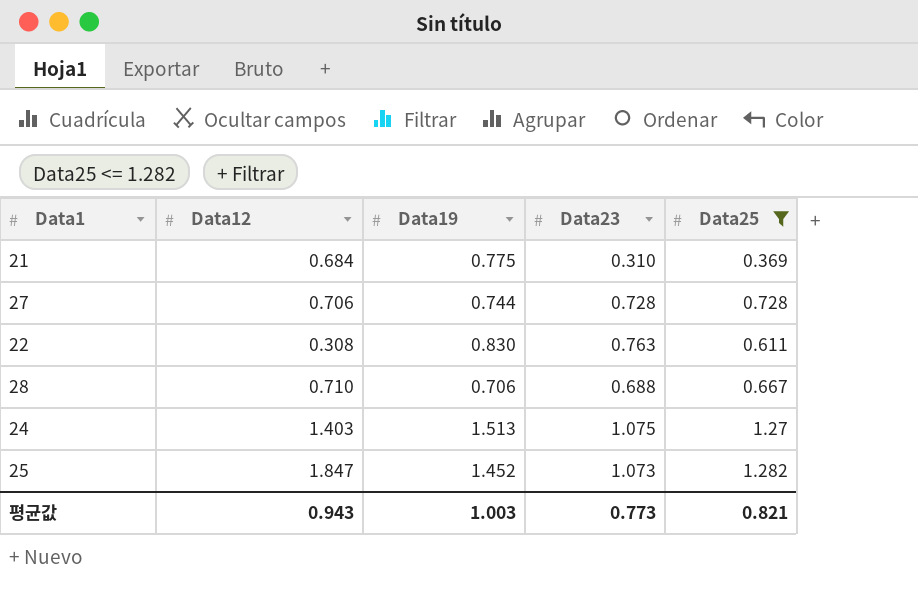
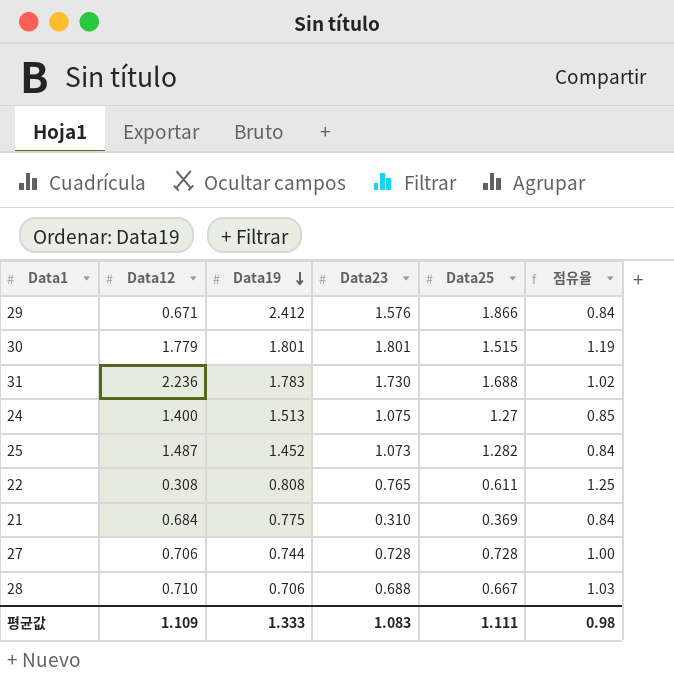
filter: Data25 <= 1.282 -> none
row order: none -> Data19 descending
column 점유율 | formula: none -> [Data23] / [Data25]
24 | Data12: 1.403 -> 1.400
25 | Data12: 1.847 -> 1.487
22 | Data19: 0.830 -> 0.808
22 | Data23: 0.763 -> 0.765
평균값 | Data12: 0.943 -> 1.109
평균값 | Data19: 1.003 -> 1.333
평균값 | Data23: 0.773 -> 1.083
평균값 | Data25: 0.821 -> 1.111

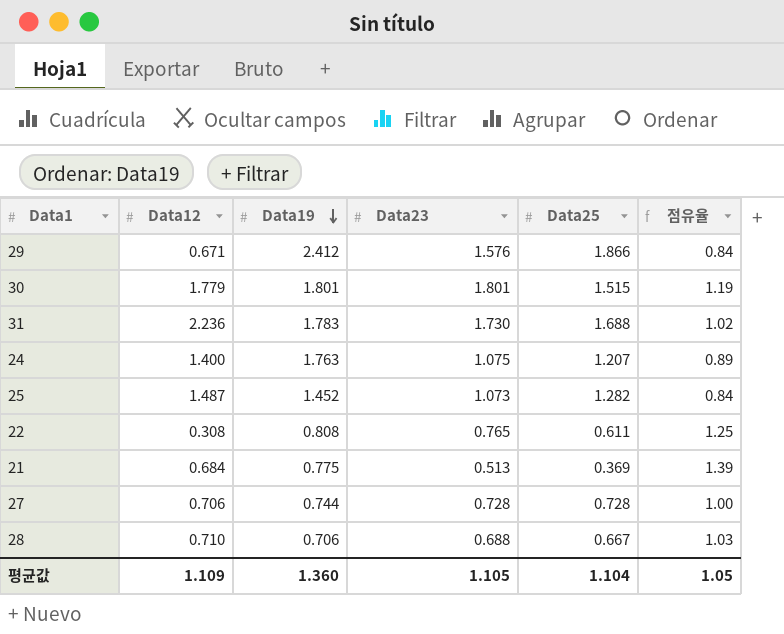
24 | Data19: 1.513 -> 1.763
24 | Data25: 1.27 -> 1.207
24 | 점유율: 0.85 -> 0.89
21 | Data23: 0.310 -> 0.513
21 | 점유율: 0.84 -> 1.39
평균값 | Data19: 1.333 -> 1.360
평균값 | Data23: 1.083 -> 1.105
평균값 | Data25: 1.111 -> 1.104
평균값 | 점유율: 0.98 -> 1.05

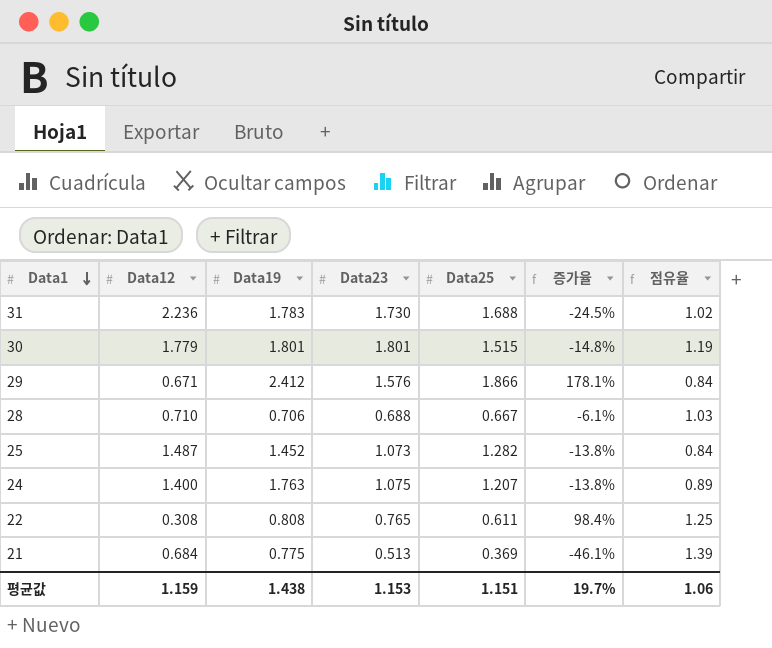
row order: Data19 descending -> Data1 descending
column 증가율 | formula: none -> ([Data25] - [Data12]) / [Data12]
row 27: 0.706 | 0.744 | 0.728 | 0.728 | 1.00 -> none
평균값 | Data12: 1.109 -> 1.159
평균값 | Data19: 1.360 -> 1.438
평균값 | Data23: 1.105 -> 1.153
평균값 | Data25: 1.104 -> 1.151
평균값 | 점유율: 1.05 -> 1.06

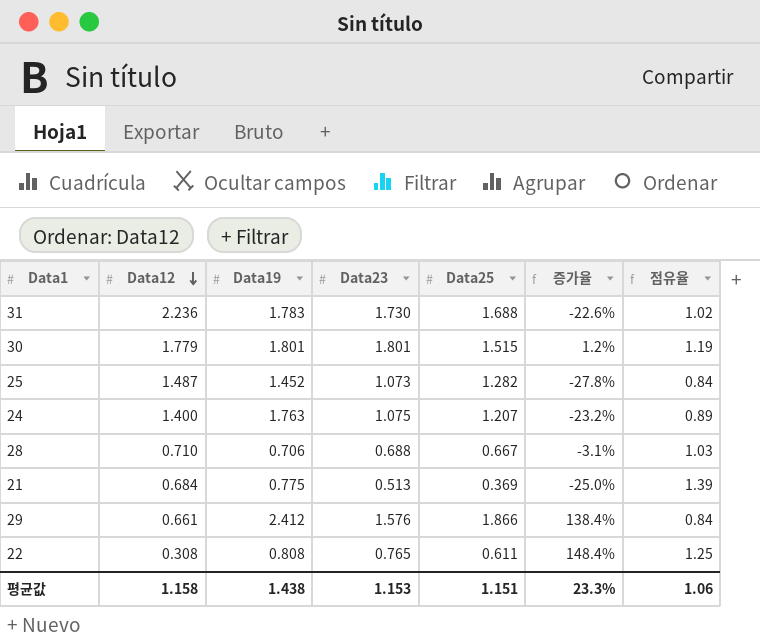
row order: Data1 descending -> Data12 descending
column 증가율 | formula: ([Data25] - [Data12]) / [Data12] -> ([Data23] - [Data12]) / [Data12]
29 | Data12: 0.671 -> 0.661
평균값 | Data12: 1.159 -> 1.158
평균값 | 증가율: 19.7% -> 23.3%

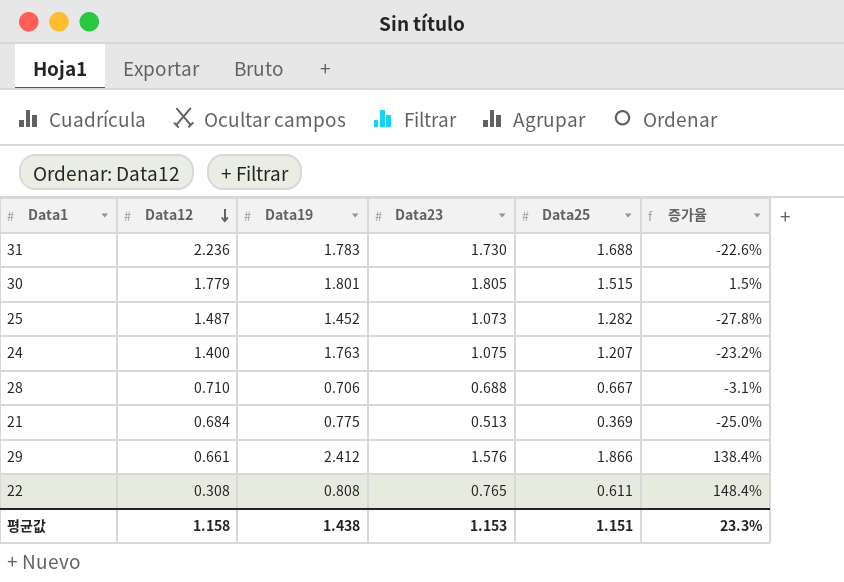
column 점유율 | formula: [Data23] / [Data25] -> none
30 | Data23: 1.801 -> 1.805
30 | 증가율: 1.2% -> 1.5%

